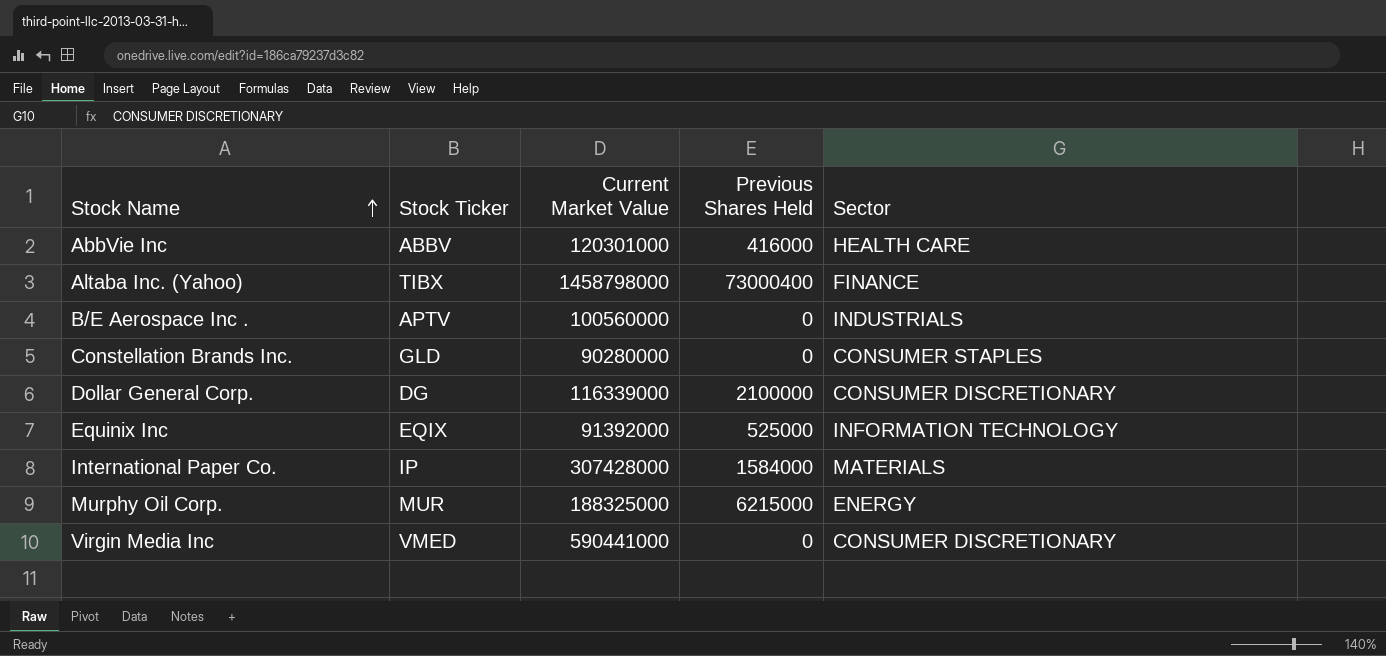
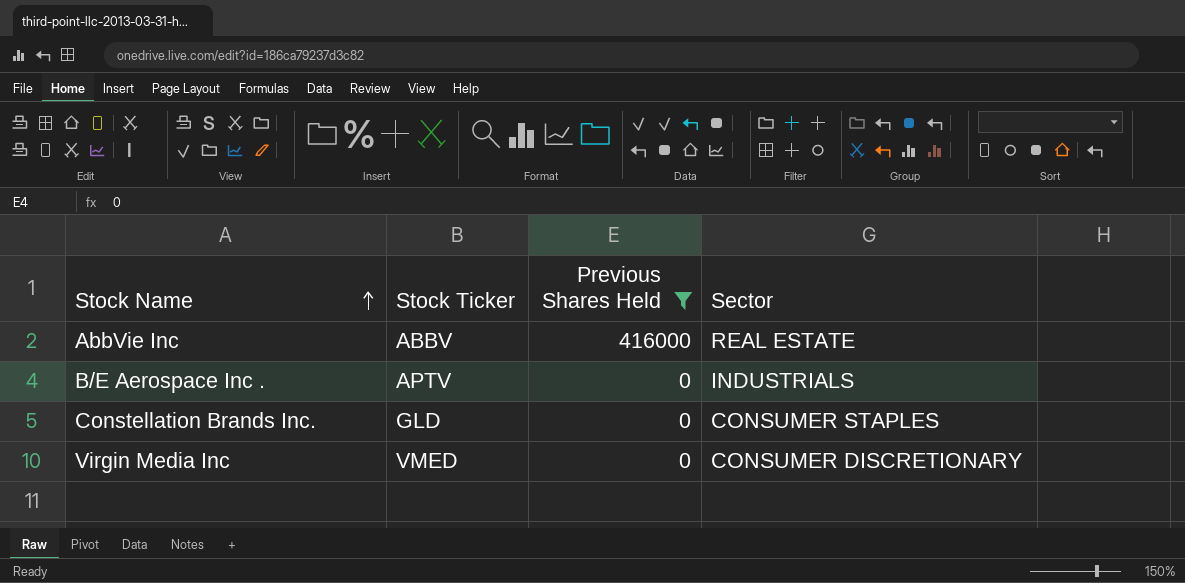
filter: none -> Previous Shares Held <= 416000
column Current Market Value | position: 3 -> none
AbbVie Inc | Sector: HEALTH CARE -> REAL ESTATE

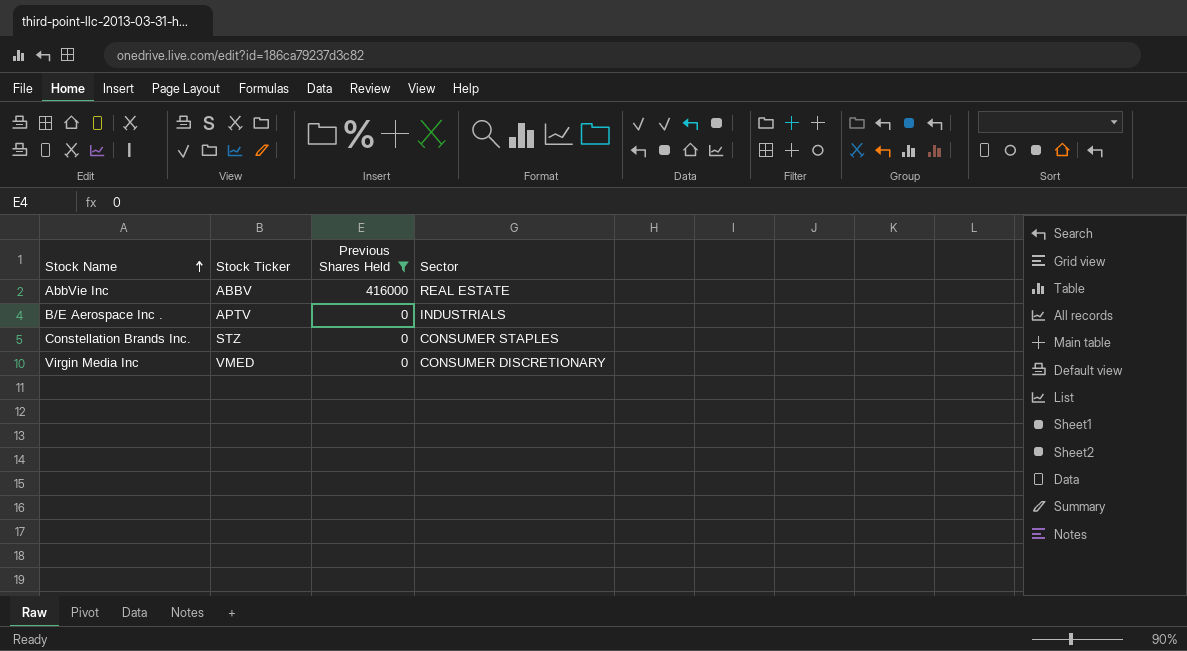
Constellation Brands Inc. | Stock Ticker: GLD -> STZ

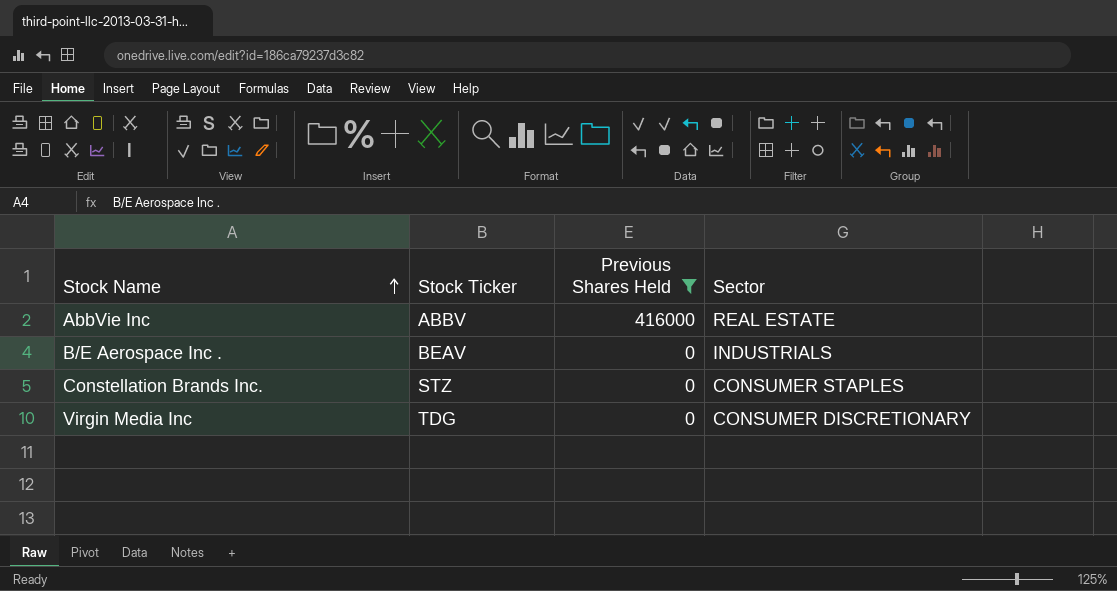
B/E Aerospace Inc . | Stock Ticker: APTV -> BEAV
Virgin Media Inc | Stock Ticker: VMED -> TDG

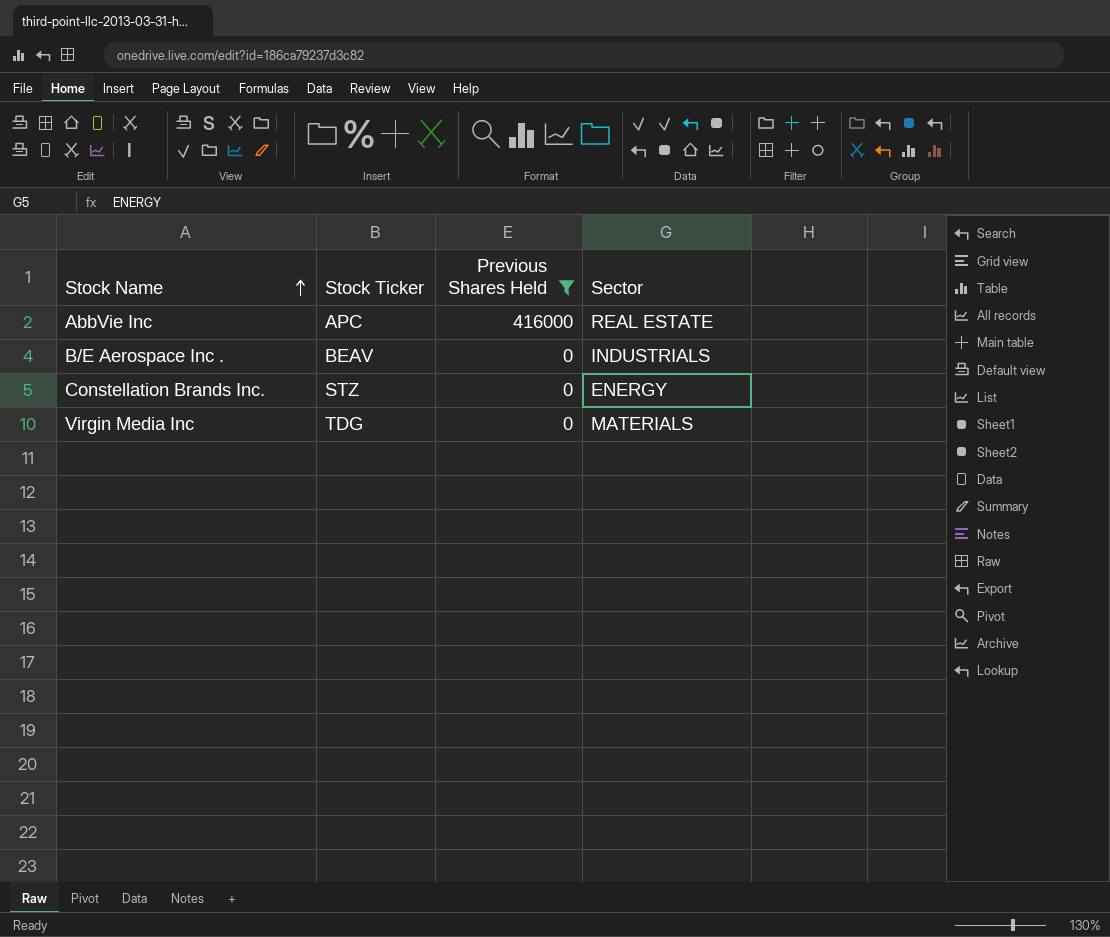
AbbVie Inc | Stock Ticker: ABBV -> APC
Constellation Brands Inc. | Sector: CONSUMER STAPLES -> ENERGY
Virgin Media Inc | Sector: CONSUMER DISCRETIONARY -> MATERIALS

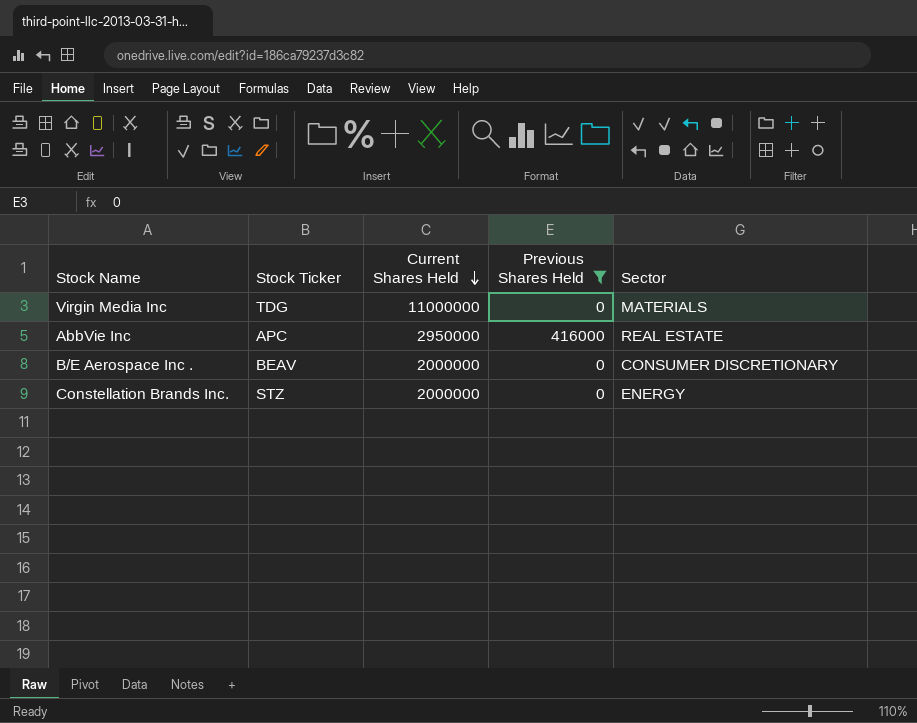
row order: Stock Name ascending -> Current Shares Held descending
column Current Shares Held | position: none -> 3
B/E Aerospace Inc . | Sector: INDUSTRIALS -> CONSUMER DISCRETIONARY

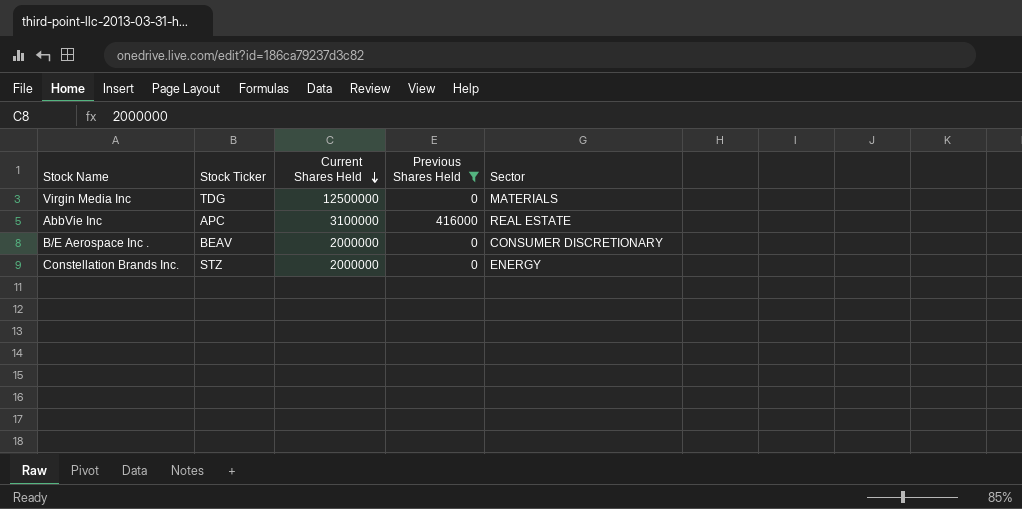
Virgin Media Inc | Current Shares Held: 11000000 -> 12500000
AbbVie Inc | Current Shares Held: 2950000 -> 3100000

